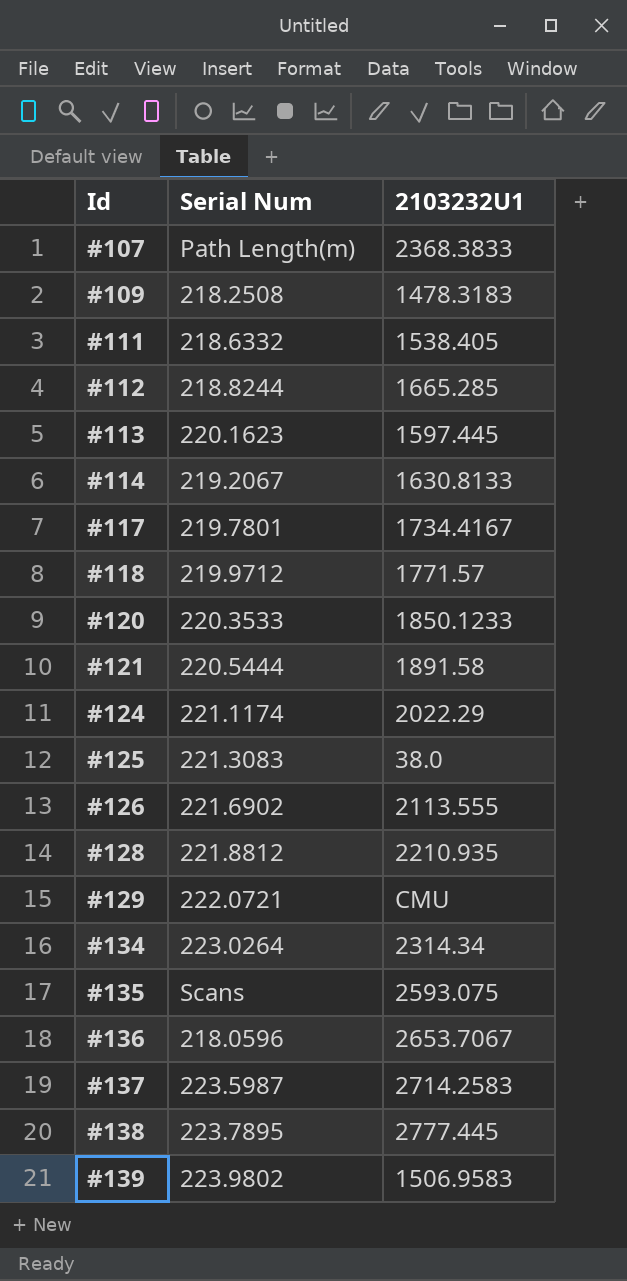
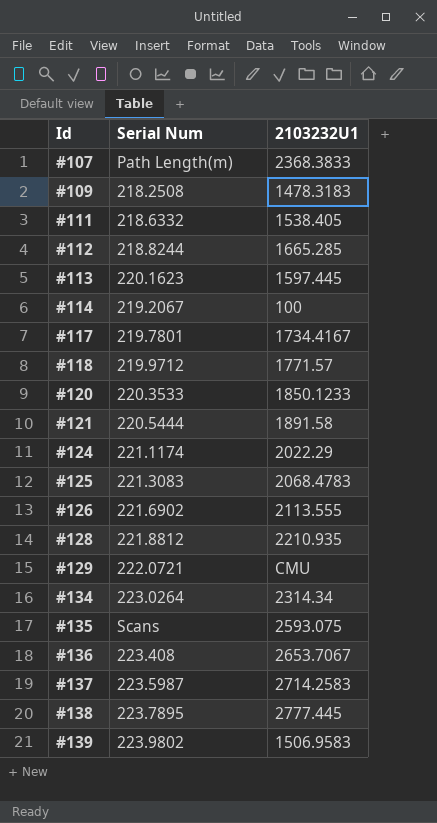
#114 | 2103232U1: 1630.8133 -> 100
#125 | 2103232U1: 38.0 -> 2068.4783
#136 | Serial Num: 218.0596 -> 223.408

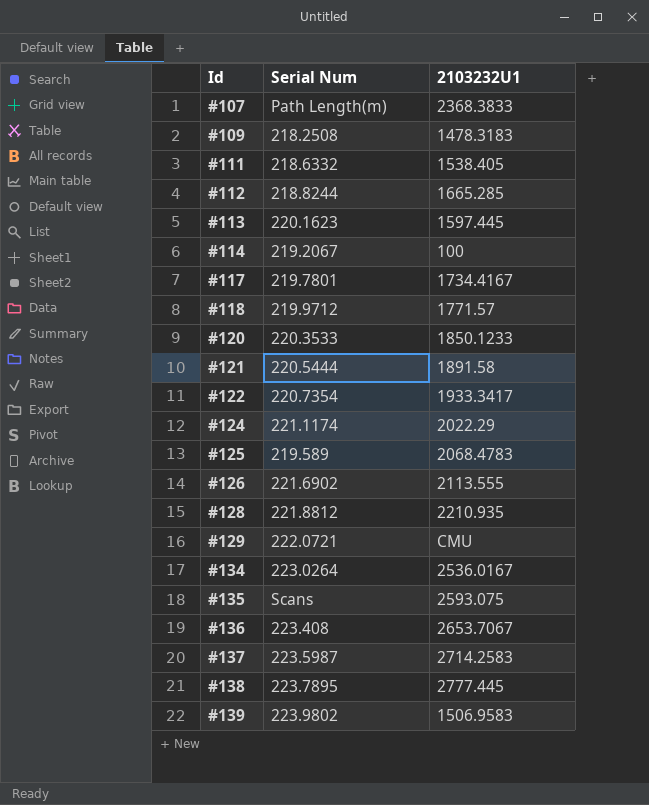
row #122: none -> 220.7354 | 1933.3417
#125 | Serial Num: 221.3083 -> 219.589
#134 | 2103232U1: 2314.34 -> 2536.0167

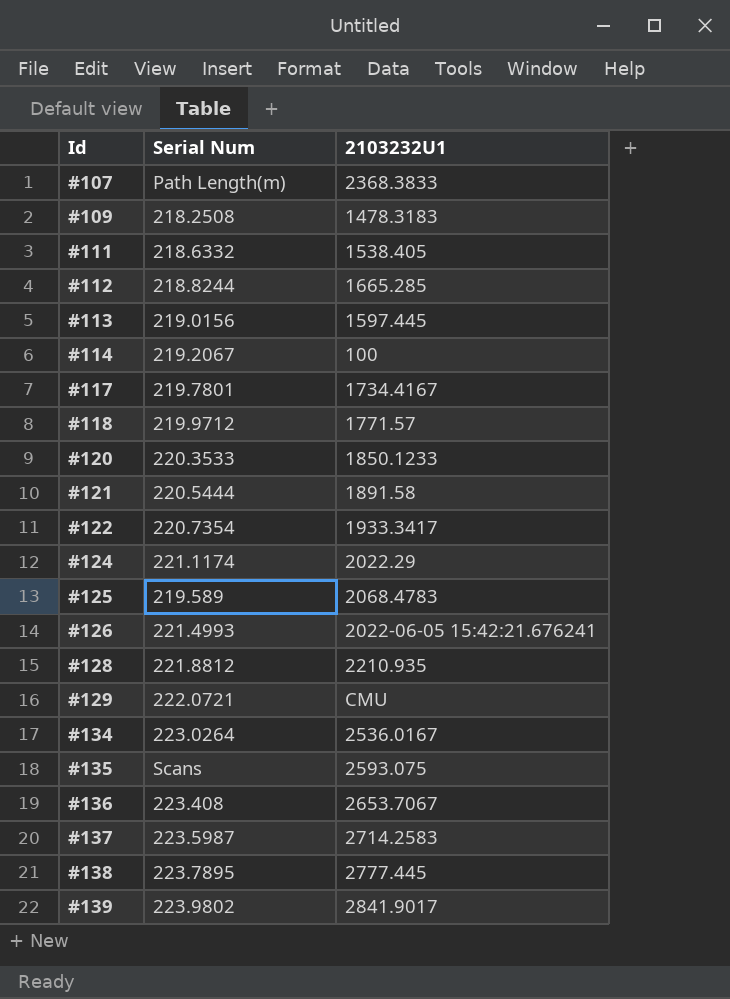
#113 | Serial Num: 220.1623 -> 219.0156
#126 | Serial Num: 221.6902 -> 221.4993
#126 | 2103232U1: 2113.555 -> 2022-06-05 15:42:21.676241
#139 | 2103232U1: 1506.9583 -> 2841.9017

